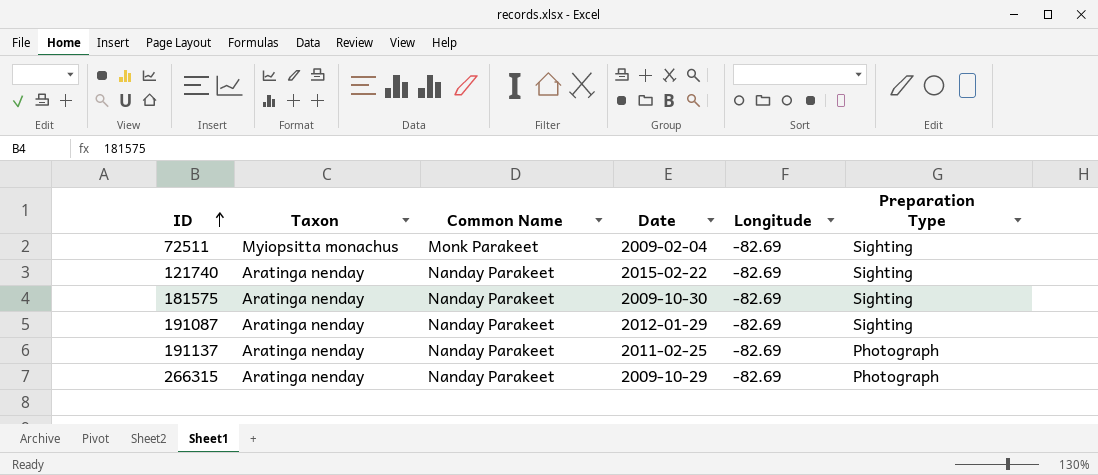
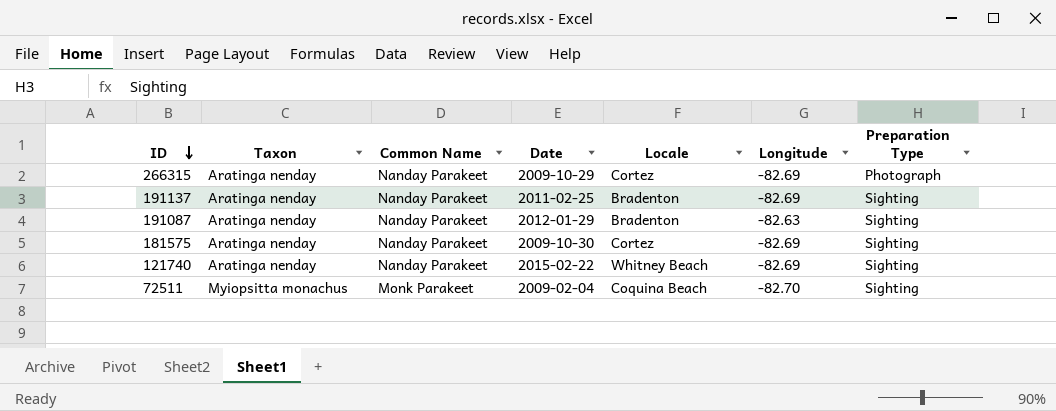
row order: ID ascending -> ID descending
column Locale | position: none -> 5
191137 | Preparation Type: Photograph -> Sighting
191087 | Longitude: -82.69 -> -82.63
72511 | Longitude: -82.69 -> -82.70

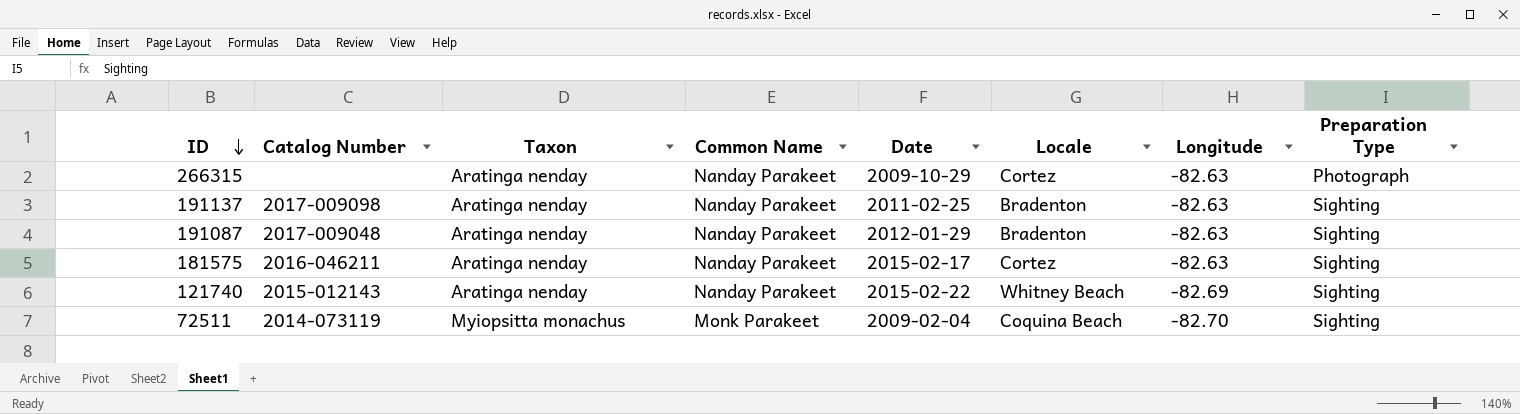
column Catalog Number | position: none -> 2
266315 | Longitude: -82.69 -> -82.63
191137 | Longitude: -82.69 -> -82.63
181575 | Date: 2009-10-30 -> 2015-02-17
181575 | Longitude: -82.69 -> -82.63

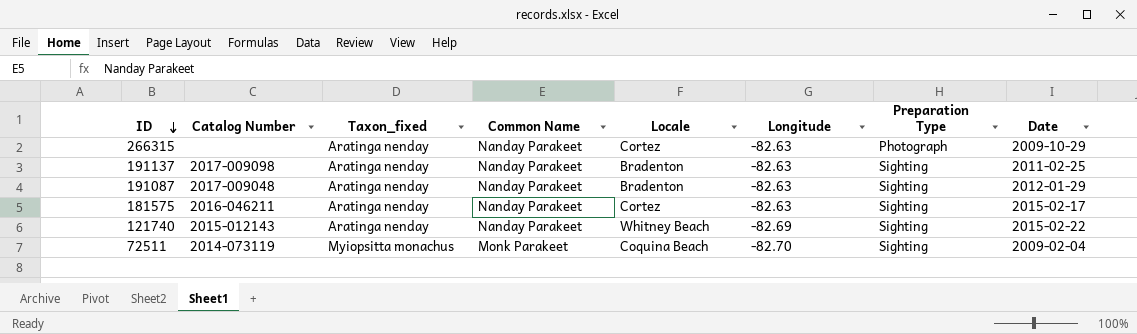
column name: Taxon -> Taxon_fixed
column Date | position: 5 -> 8

